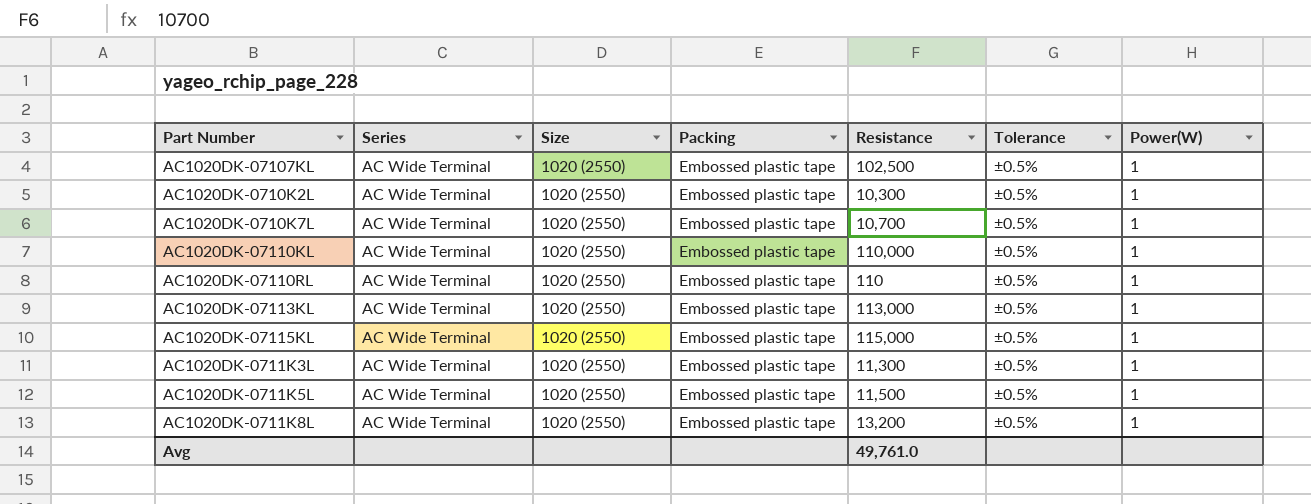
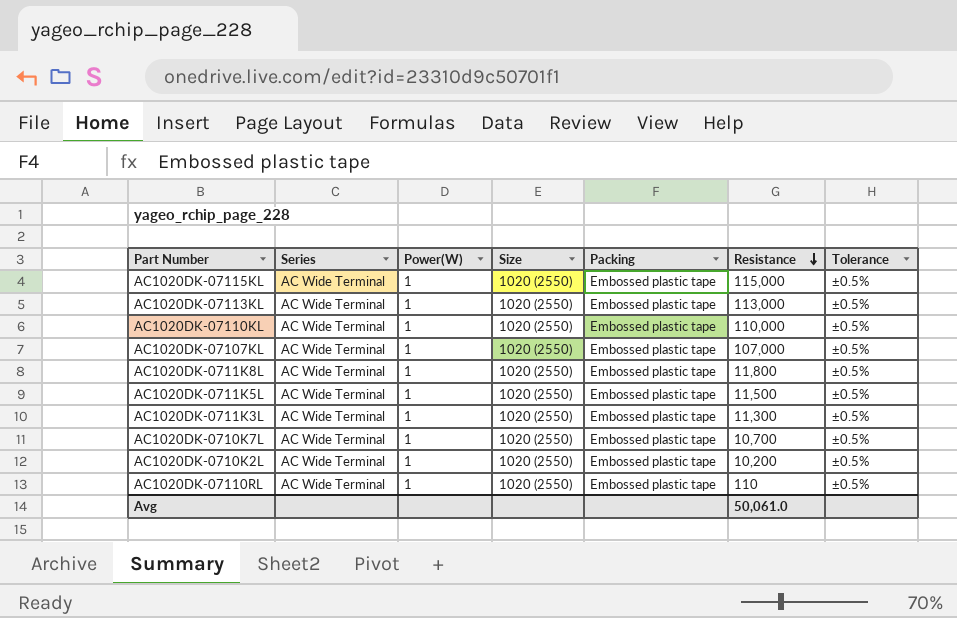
row order: none -> Resistance descending
column Power(W) | position: 7 -> 3
AC1020DK-07107KL | Resistance: 102,500 -> 107,000
AC1020DK-0711K8L | Resistance: 13,200 -> 11,800
AC1020DK-0710K2L | Resistance: 10,300 -> 10,200
Avg | Resistance: 49,761.0 -> 50,061.0

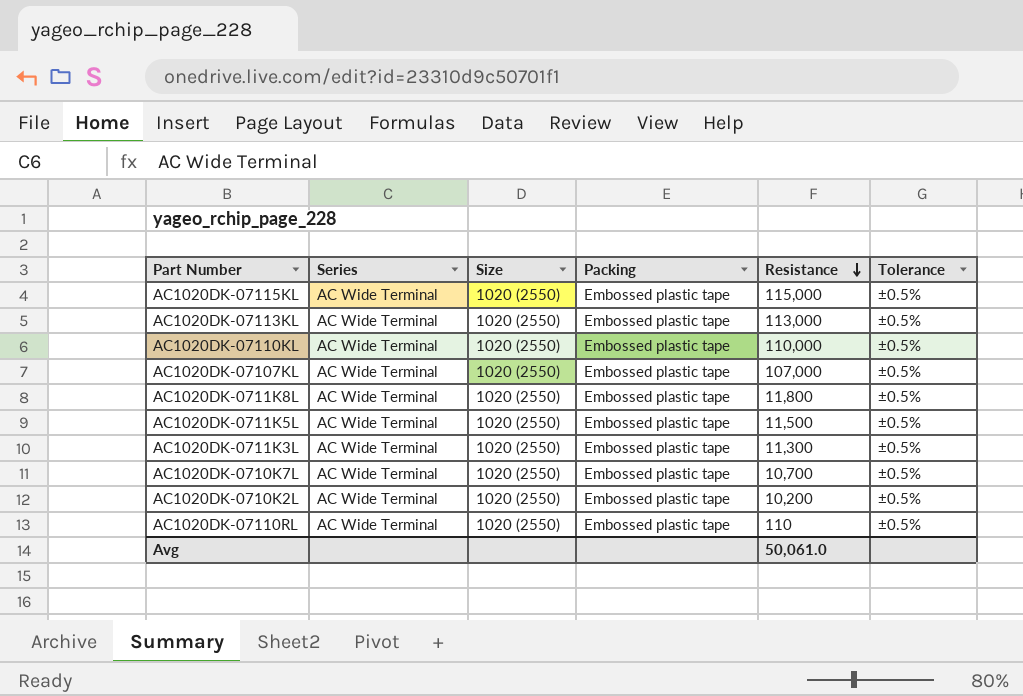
column Power(W) | position: 3 -> none

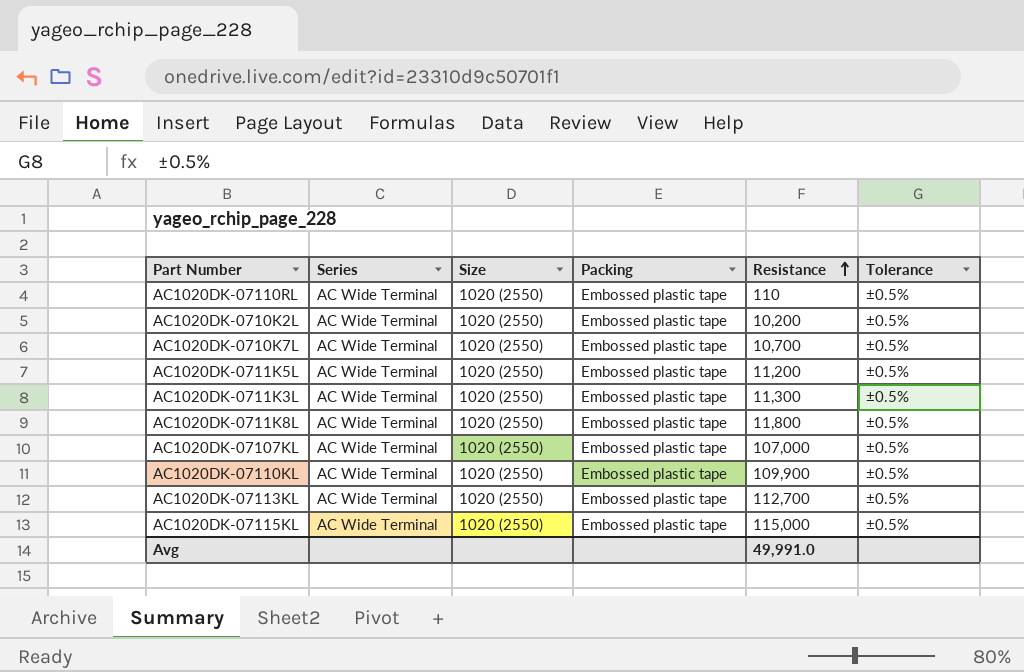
row order: Resistance descending -> Resistance ascending
AC1020DK-0711K5L | Resistance: 11,500 -> 11,200
AC1020DK-07110KL | Resistance: 110,000 -> 109,900
AC1020DK-07113KL | Resistance: 113,000 -> 112,700
Avg | Resistance: 50,061.0 -> 49,991.0

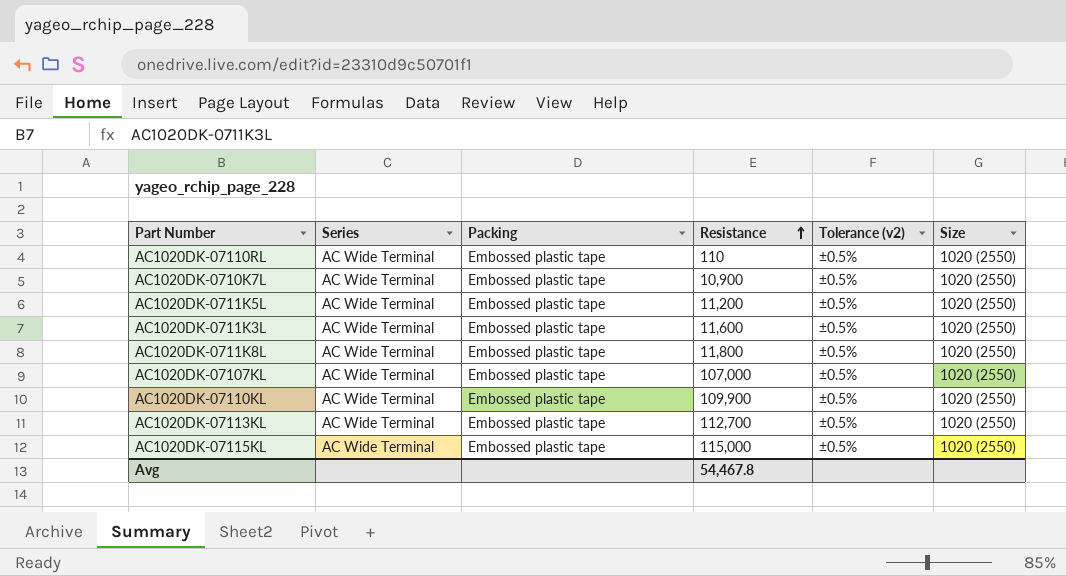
column name: Tolerance -> Tolerance (v2)
column Size | position: 3 -> 6
row AC1020DK-0710K2L: AC Wide Terminal | 1020 (2550) | Embossed plastic tape | 10,200 | ±0.5% -> none
AC1020DK-0710K7L | Resistance: 10,700 -> 10,900
AC1020DK-0711K3L | Resistance: 11,300 -> 11,600
Avg | Resistance: 49,991.0 -> 54,467.8

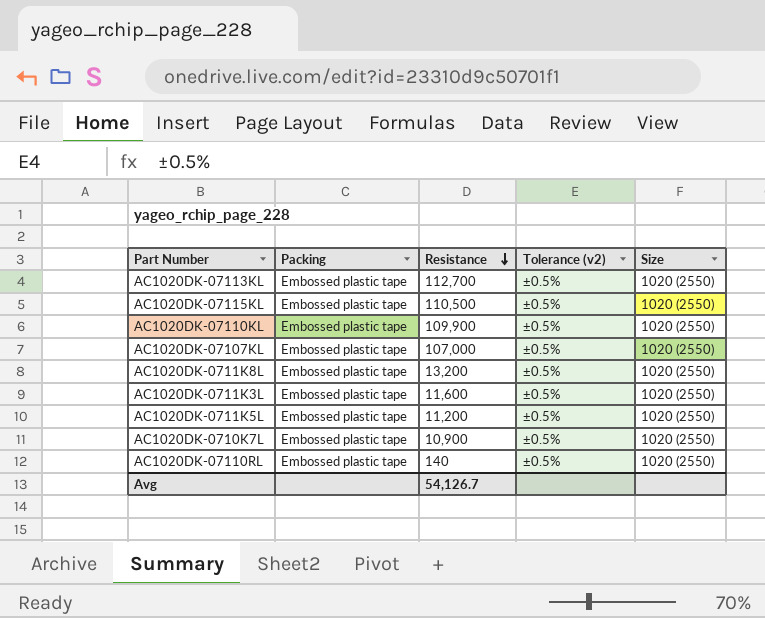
row order: Resistance ascending -> Resistance descending
column Series | position: 2 -> none
AC1020DK-07115KL | Resistance: 115,000 -> 110,500
AC1020DK-0711K8L | Resistance: 11,800 -> 13,200
AC1020DK-07110RL | Resistance: 110 -> 140
Avg | Resistance: 54,467.8 -> 54,126.7

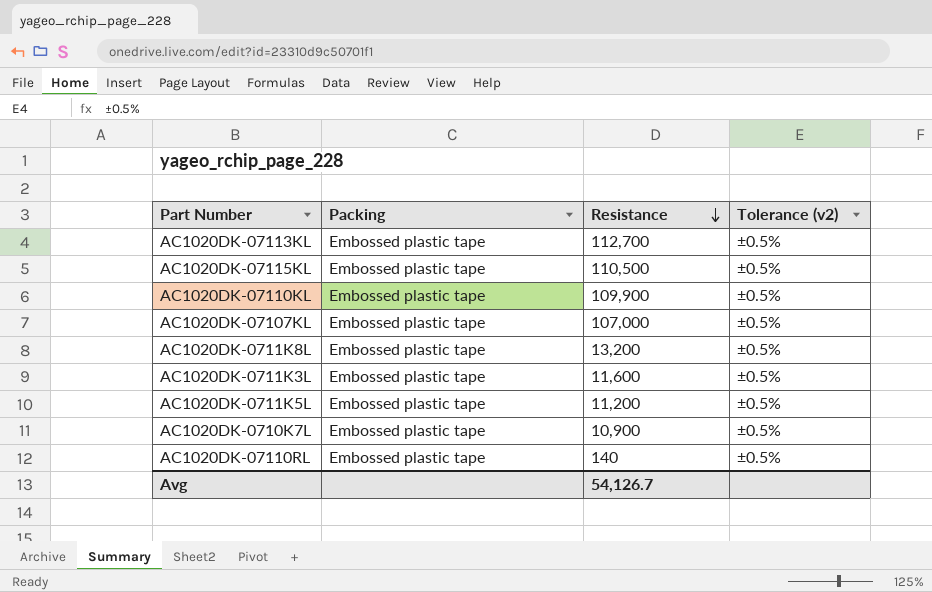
column Size | position: 5 -> none

